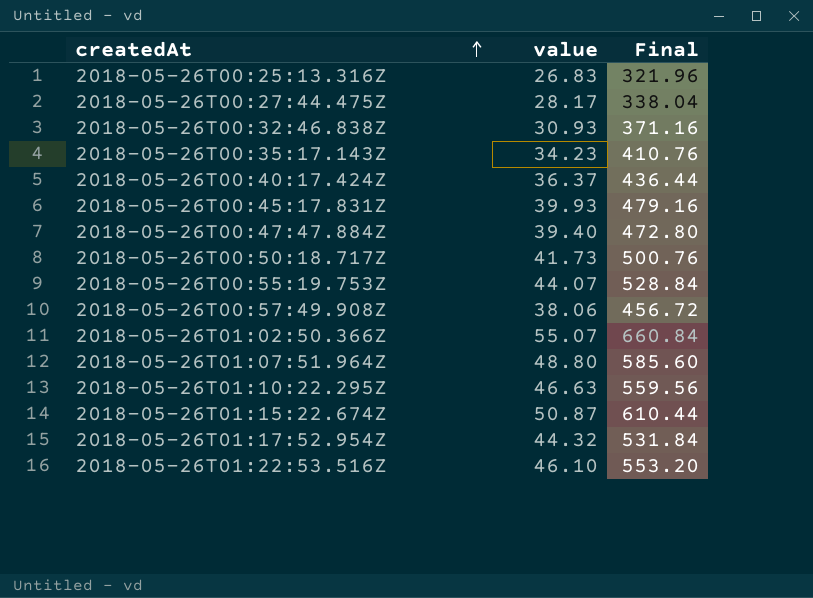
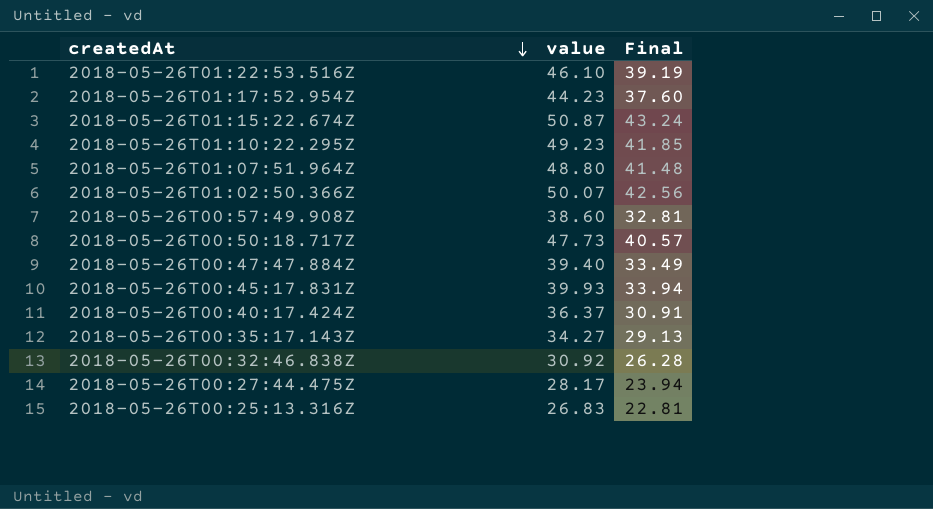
row order: createdAt ascending -> createdAt descending
column Final | formula: [value] * 12 -> [value] * 0.85
row 2018-05-26T00:55:19.753Z: 44.07 | 528.84 -> none
2018-05-26T01:17:52.954Z | value: 44.32 -> 44.23
2018-05-26T01:10:22.295Z | value: 46.63 -> 49.23
2018-05-26T01:02:50.366Z | value: 55.07 -> 50.07
2018-05-26T00:57:49.908Z | value: 38.06 -> 38.60
2018-05-26T00:50:18.717Z | value: 41.73 -> 47.73
2018-05-26T00:35:17.143Z | value: 34.23 -> 34.27
2018-05-26T00:32:46.838Z | value: 30.93 -> 30.92

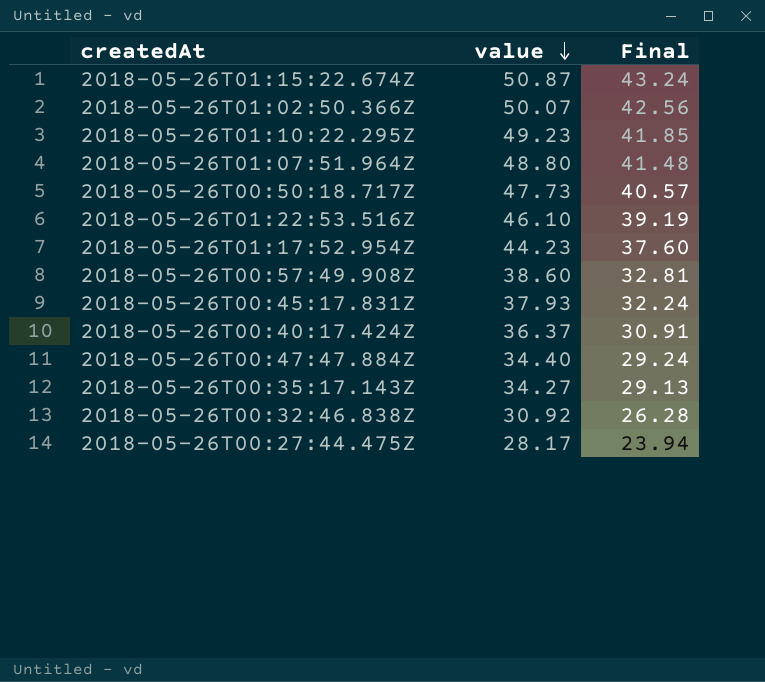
row order: createdAt descending -> value descending
row 2018-05-26T00:25:13.316Z: 26.83 | 22.81 -> none
2018-05-26T00:45:17.831Z | value: 39.93 -> 37.93
2018-05-26T00:45:17.831Z | Final: 33.94 -> 32.24
2018-05-26T00:47:47.884Z | value: 39.40 -> 34.40
2018-05-26T00:47:47.884Z | Final: 33.49 -> 29.24

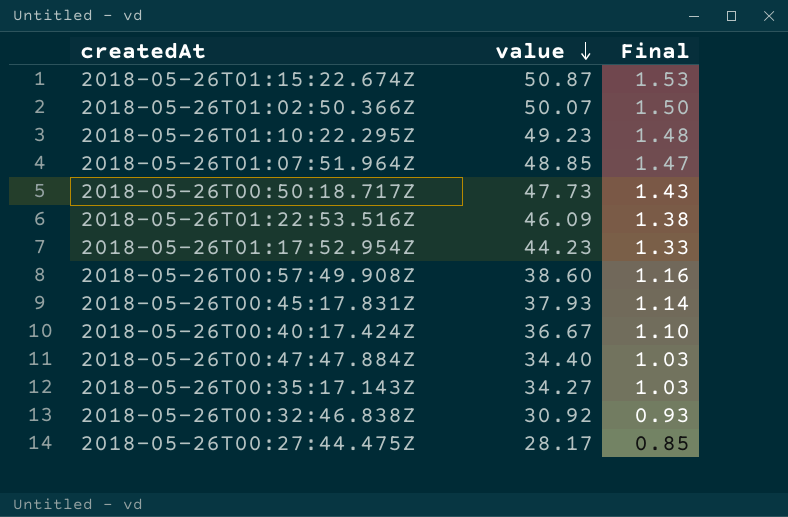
column Final | formula: [value] * 0.85 -> [value] * 0.03
2018-05-26T01:07:51.964Z | value: 48.80 -> 48.85
2018-05-26T01:22:53.516Z | value: 46.10 -> 46.09
2018-05-26T00:40:17.424Z | value: 36.37 -> 36.67

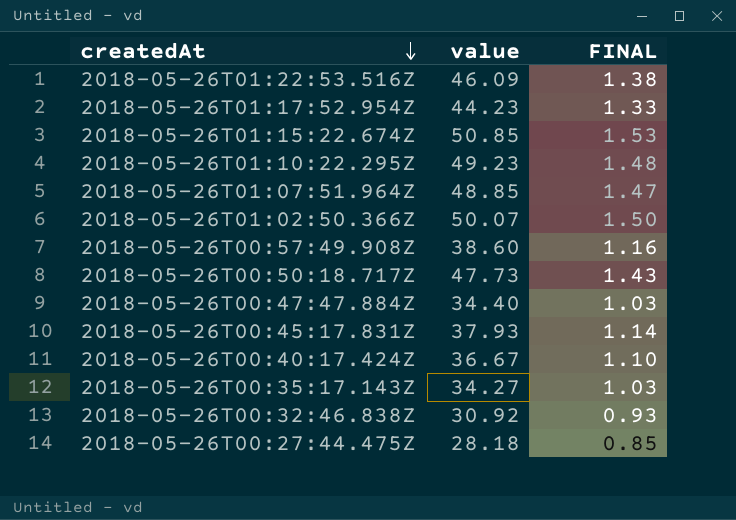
row order: value descending -> createdAt descending
column name: Final -> FINAL
2018-05-26T01:15:22.674Z | value: 50.87 -> 50.85
2018-05-26T00:27:44.475Z | value: 28.17 -> 28.18

